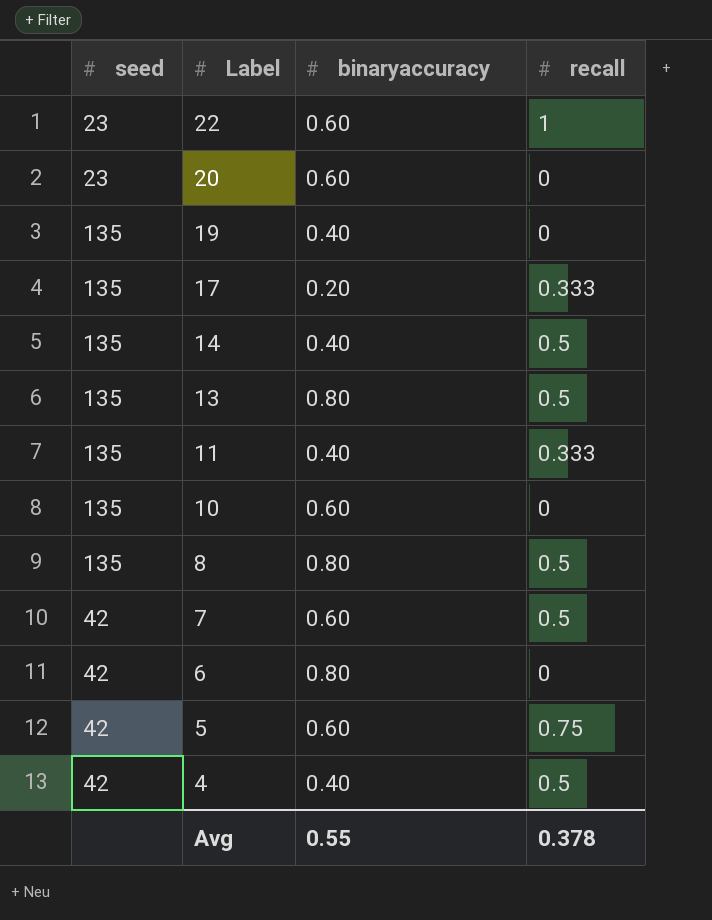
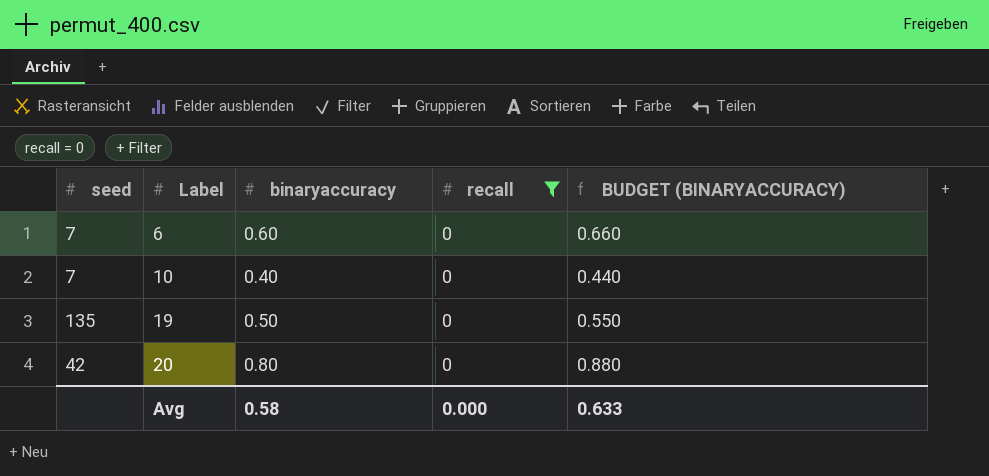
filter: none -> recall = 0
row order: Label descending -> Label ascending
column BUDGET (BINARYACCURACY) | formula: none -> [binaryaccuracy] * 1.1
6 | seed: 42 -> 7
6 | binaryaccuracy: 0.80 -> 0.60
10 | seed: 135 -> 7
10 | binaryaccuracy: 0.60 -> 0.40
19 | binaryaccuracy: 0.40 -> 0.50
20 | seed: 23 -> 42
20 | binaryaccuracy: 0.60 -> 0.80
Avg | binaryaccuracy: 0.55 -> 0.58
Avg | recall: 0.378 -> 0.000

